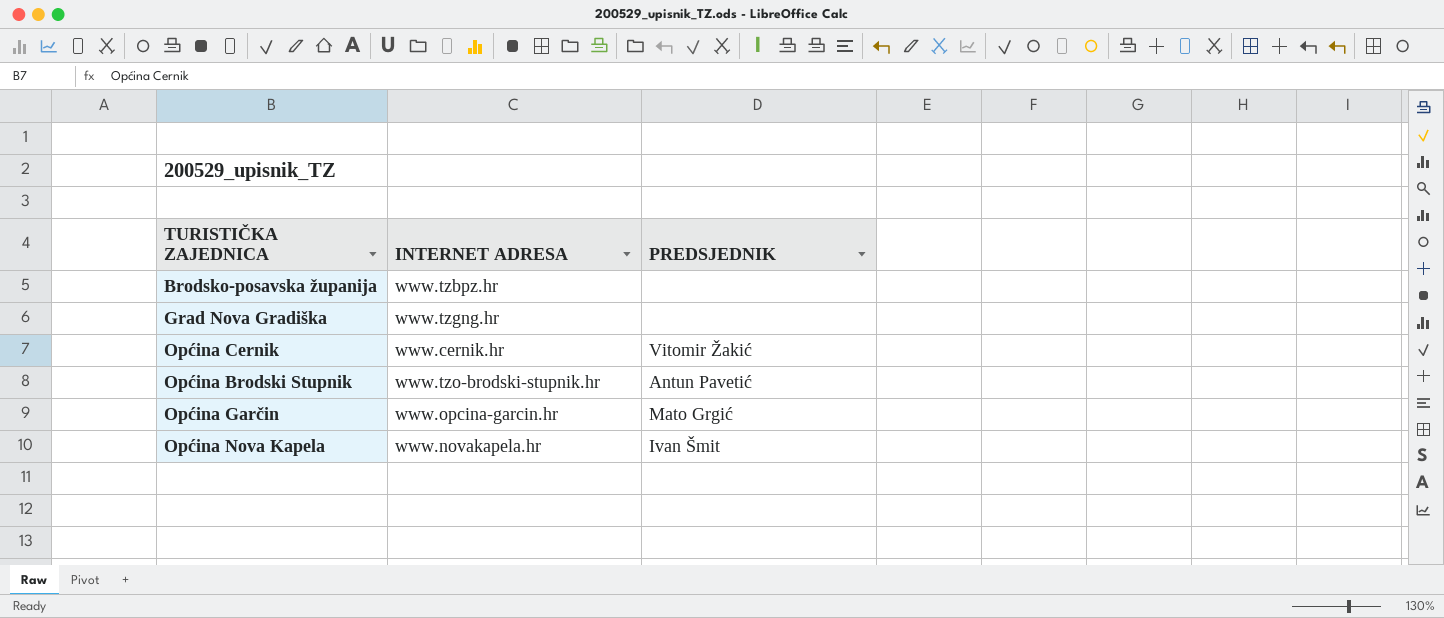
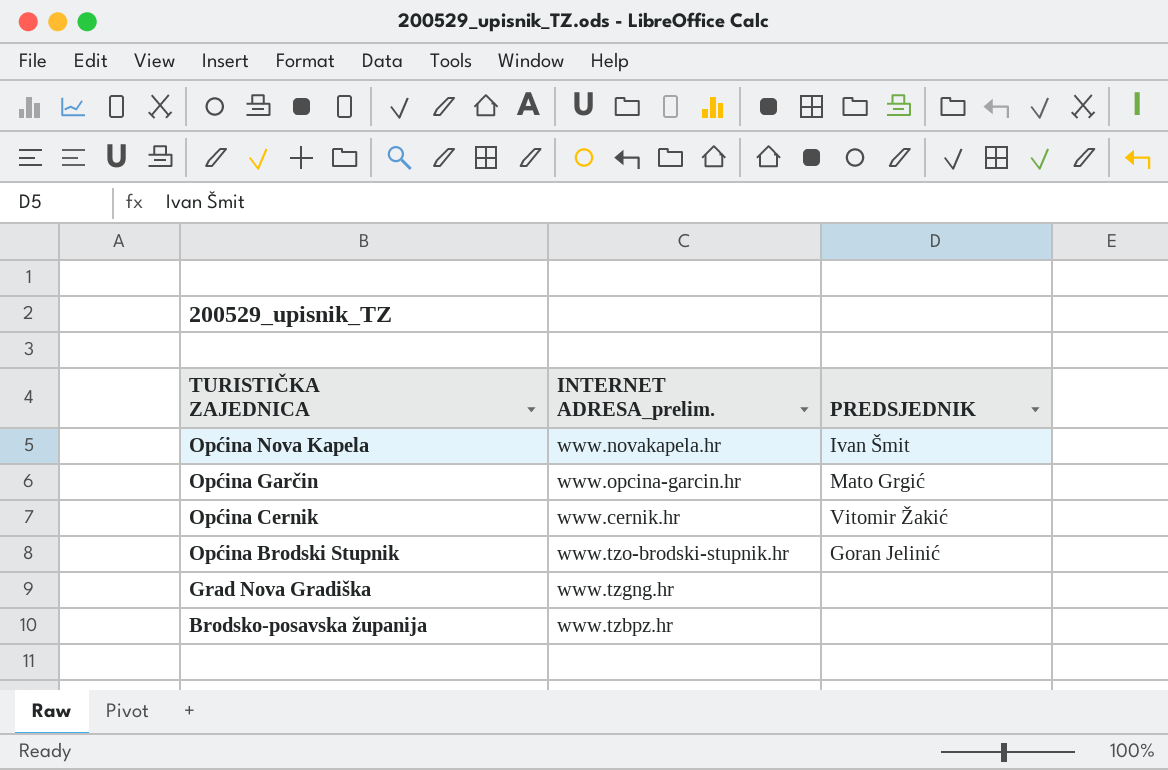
row order: none -> TURISTIČKA ZAJEDNICA descending
column name: INTERNET ADRESA -> INTERNET ADRESA_prelim.
Općina Brodski Stupnik | PREDSJEDNIK: Antun Pavetić -> Goran Jelinić

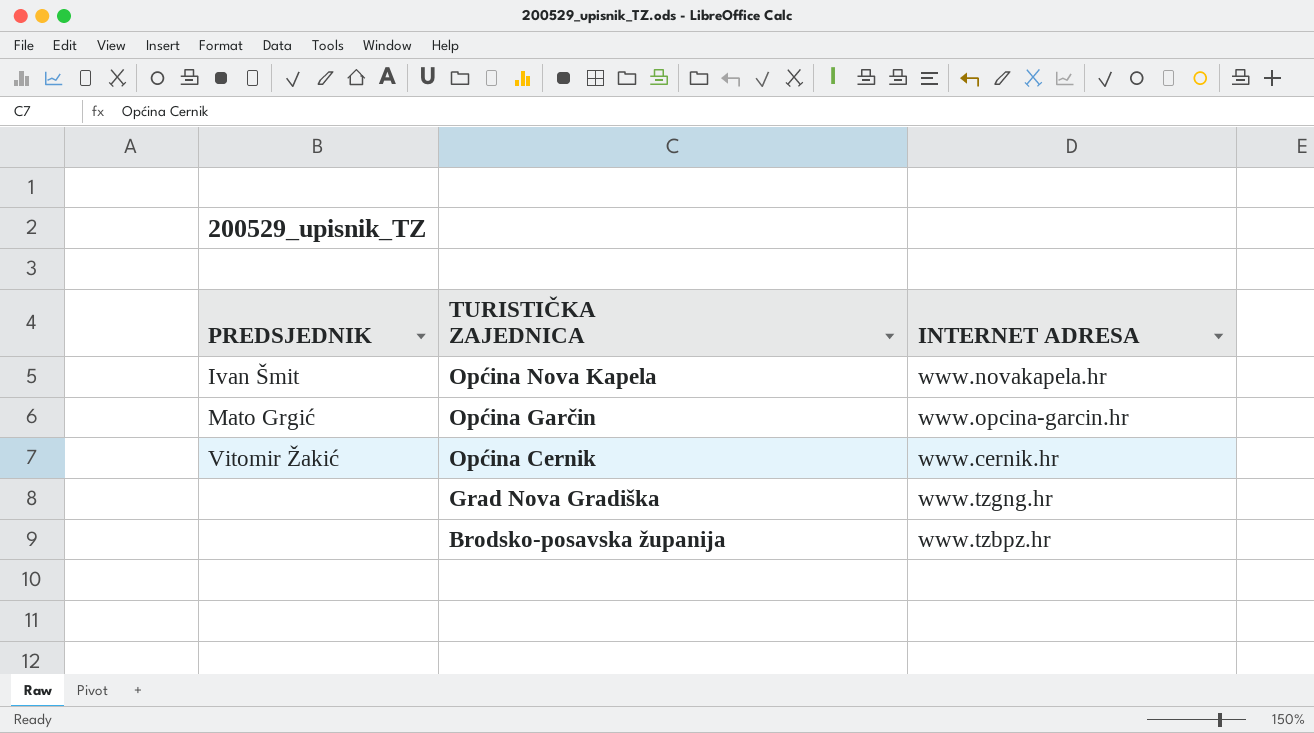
column PREDSJEDNIK | position: 3 -> 1
column name: INTERNET ADRESA_prelim. -> INTERNET ADRESA
row Općina Brodski Stupnik: www.tzo-brodski-stupnik.hr | Goran Jelinić -> none

